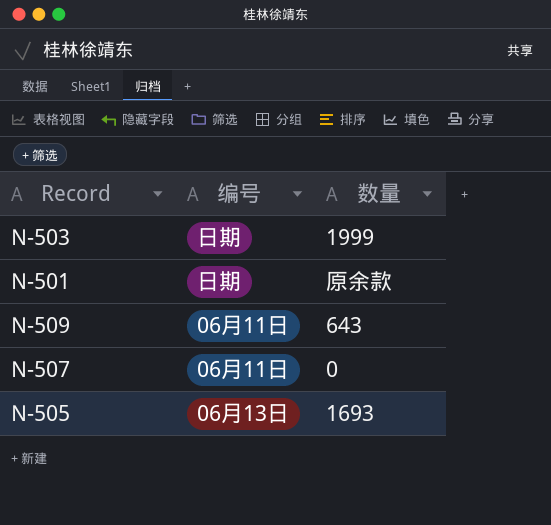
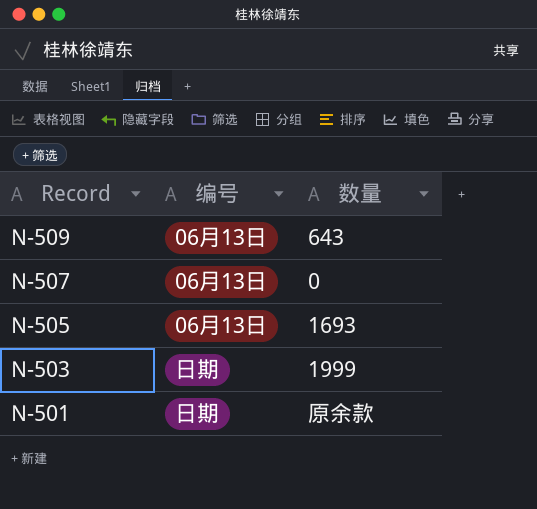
row order: none -> Record descending
N-509 | 编号: 06月11日 -> 06月13日
N-507 | 编号: 06月11日 -> 06月13日

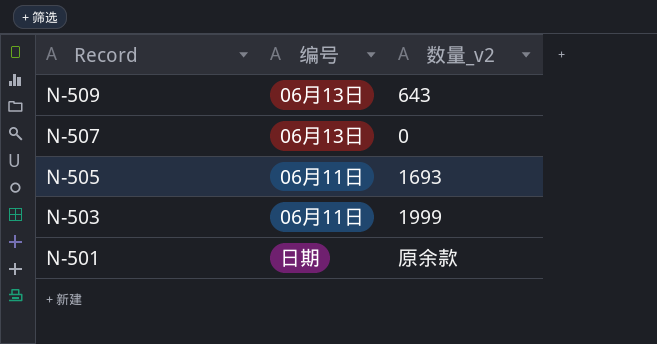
column name: 数量 -> 数量_v2
N-505 | 编号: 06月13日 -> 06月11日
N-503 | 编号: 日期 -> 06月11日

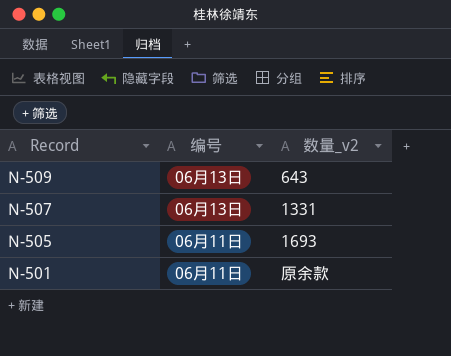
row N-503: 06月11日 | 1999 -> none
N-507 | 数量_v2: 0 -> 1331
N-501 | 编号: 日期 -> 06月11日

